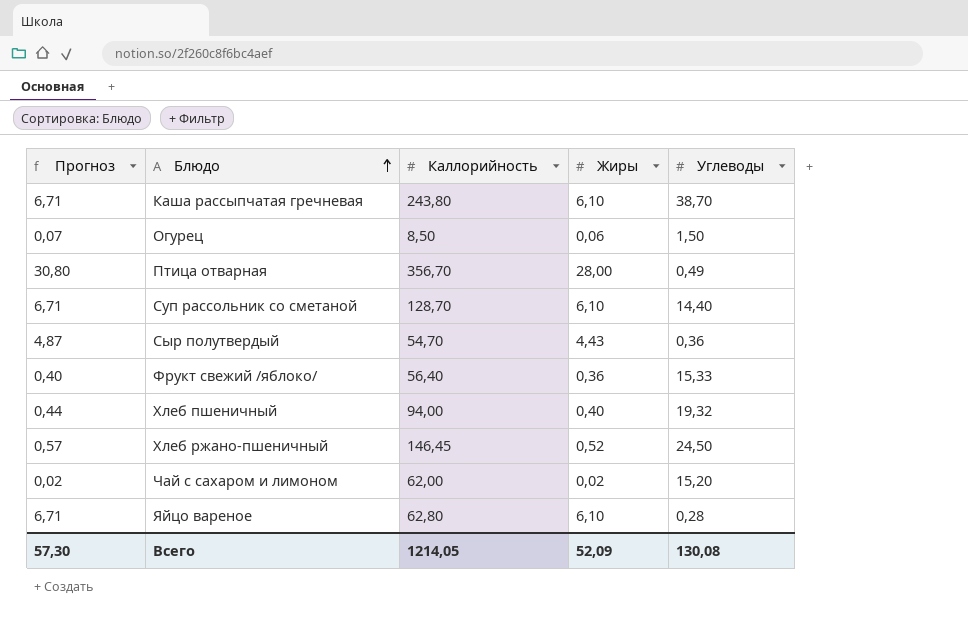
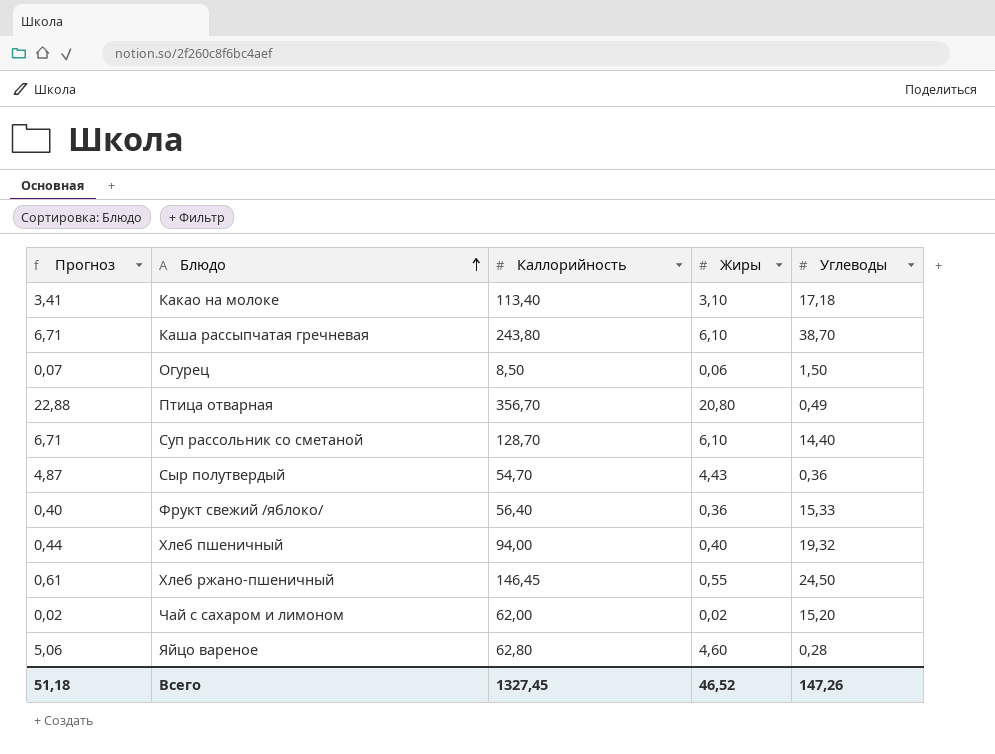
row Какао на молоке: none -> 3,41 | 113,40 | 3,10 | 17,18
Птица отварная | Прогноз: 30,80 -> 22,88
Птица отварная | Жиры: 28,00 -> 20,80
Хлеб ржано-пшеничный | Прогноз: 0,57 -> 0,61
Хлеб ржано-пшеничный | Жиры: 0,52 -> 0,55
Яйцо вареное | Прогноз: 6,71 -> 5,06
Яйцо вареное | Жиры: 6,10 -> 4,60
Всего | Прогноз: 57,30 -> 51,18
Всего | Каллорийность: 1214,05 -> 1327,45
Всего | Жиры: 52,09 -> 46,52
Всего | Углеводы: 130,08 -> 147,26

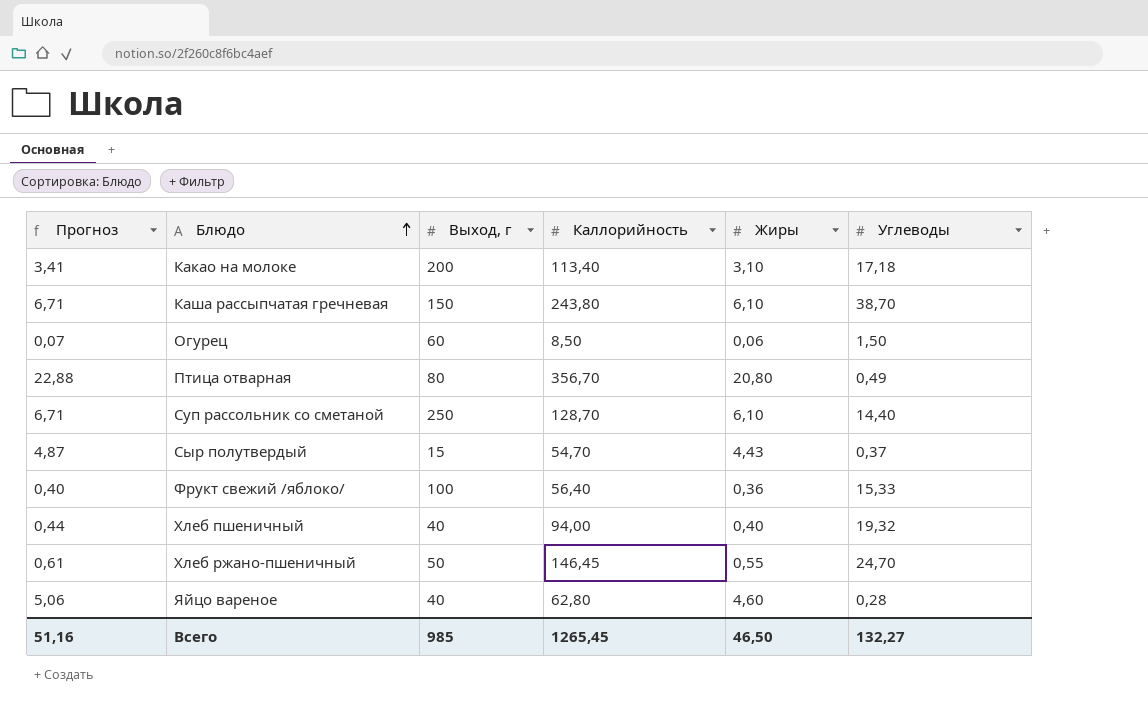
column Выход, г | position: none -> 3
row Чай с сахаром и лимоном: 0,02 | 62,00 | 0,02 | 15,20 -> none
Сыр полутвердый | Углеводы: 0,36 -> 0,37
Хлеб ржано-пшеничный | Углеводы: 24,50 -> 24,70
Всего | Прогноз: 51,18 -> 51,16
Всего | Каллорийность: 1327,45 -> 1265,45
Всего | Жиры: 46,52 -> 46,50
Всего | Углеводы: 147,26 -> 132,27

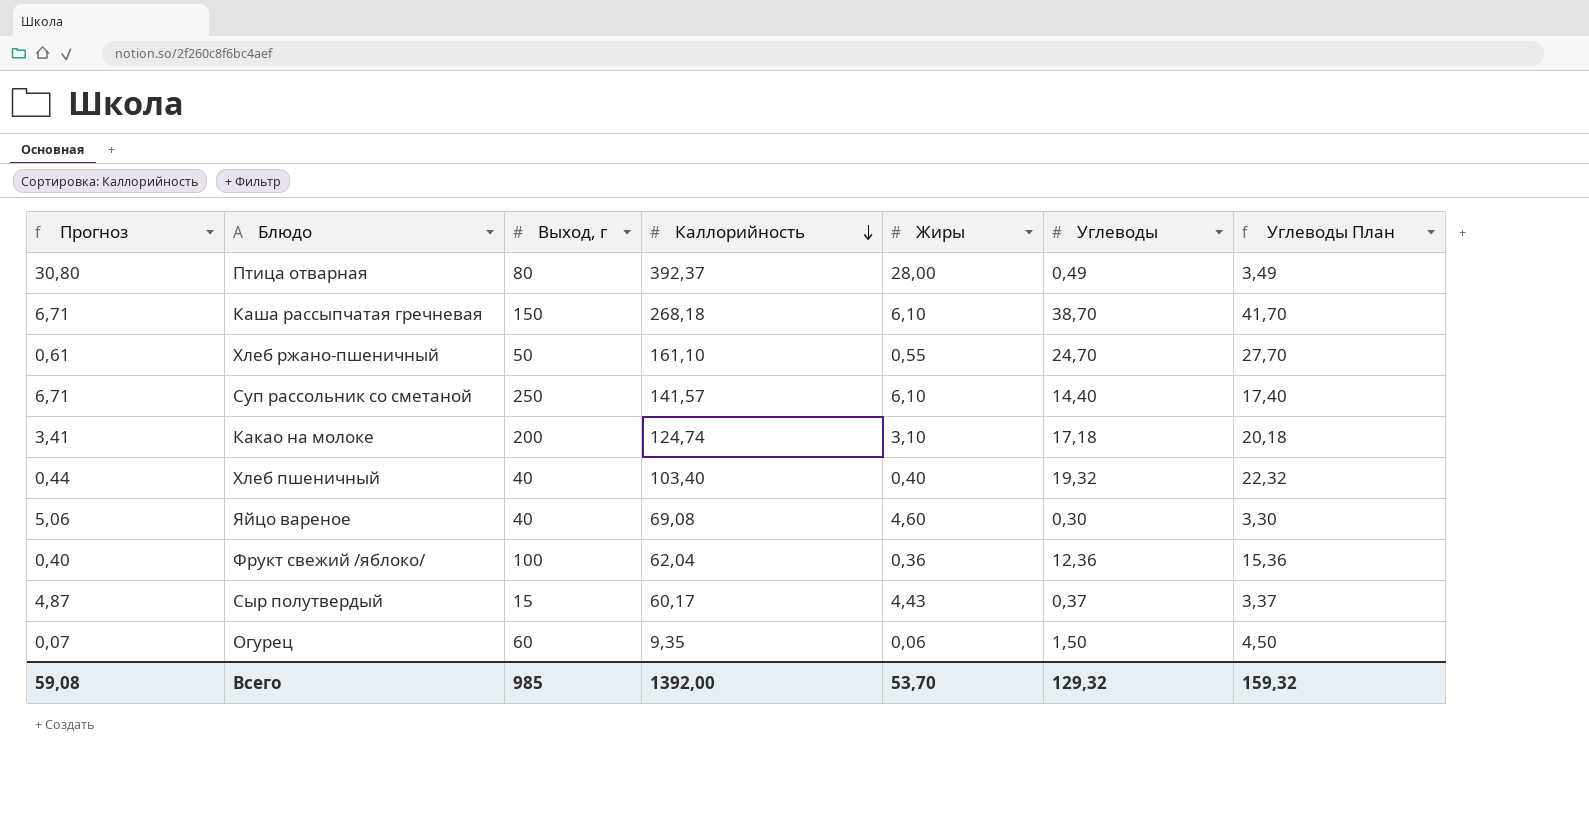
row order: Блюдо ascending -> Каллорийность descending
column Углеводы План | formula: none -> [Углеводы] + 3
Птица отварная | Прогноз: 22,88 -> 30,80
Птица отварная | Каллорийность: 356,70 -> 392,37
Птица отварная | Жиры: 20,80 -> 28,00
Каша рассыпчатая гречневая | Каллорийность: 243,80 -> 268,18
Хлеб ржано-пшеничный | Каллорийность: 146,45 -> 161,10
Суп рассольник со сметаной | Каллорийность: 128,70 -> 141,57
Какао на молоке | Каллорийность: 113,40 -> 124,74
Хлеб пшеничный | Каллорийность: 94,00 -> 103,40
Яйцо вареное | Каллорийность: 62,80 -> 69,08
Яйцо вареное | Углеводы: 0,28 -> 0,30
Фрукт свежий /яблоко/ | Каллорийность: 56,40 -> 62,04
Фрукт свежий /яблоко/ | Углеводы: 15,33 -> 12,36
Сыр полутвердый | Каллорийность: 54,70 -> 60,17
Огурец | Каллорийность: 8,50 -> 9,35
Всего | Прогноз: 51,16 -> 59,08
Всего | Каллорийность: 1265,45 -> 1392,00
Всего | Жиры: 46,50 -> 53,70
Всего | Углеводы: 132,27 -> 129,32

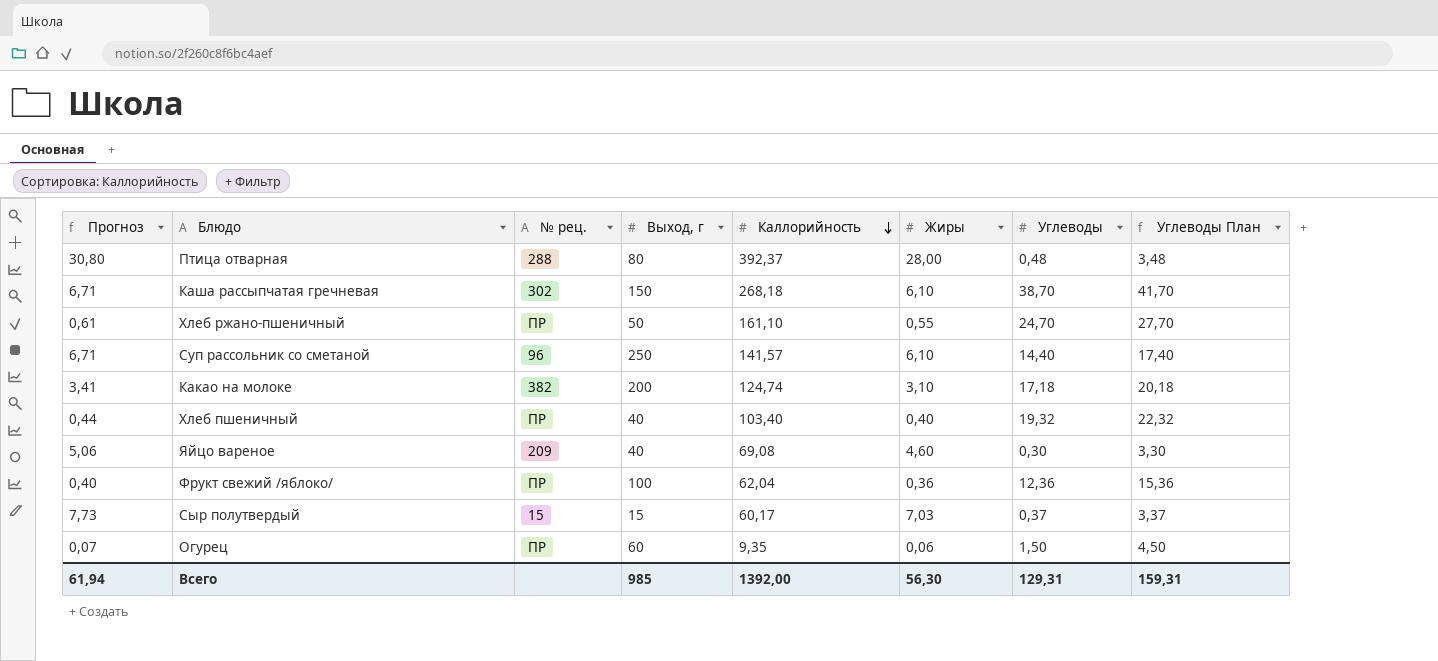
column № рец. | position: none -> 3
Птица отварная | Углеводы: 0,49 -> 0,48
Птица отварная | Углеводы План: 3,49 -> 3,48
Сыр полутвердый | Прогноз: 4,87 -> 7,73
Сыр полутвердый | Жиры: 4,43 -> 7,03
Всего | Прогноз: 59,08 -> 61,94
Всего | Жиры: 53,70 -> 56,30
Всего | Углеводы: 129,32 -> 129,31
Всего | Углеводы План: 159,32 -> 159,31

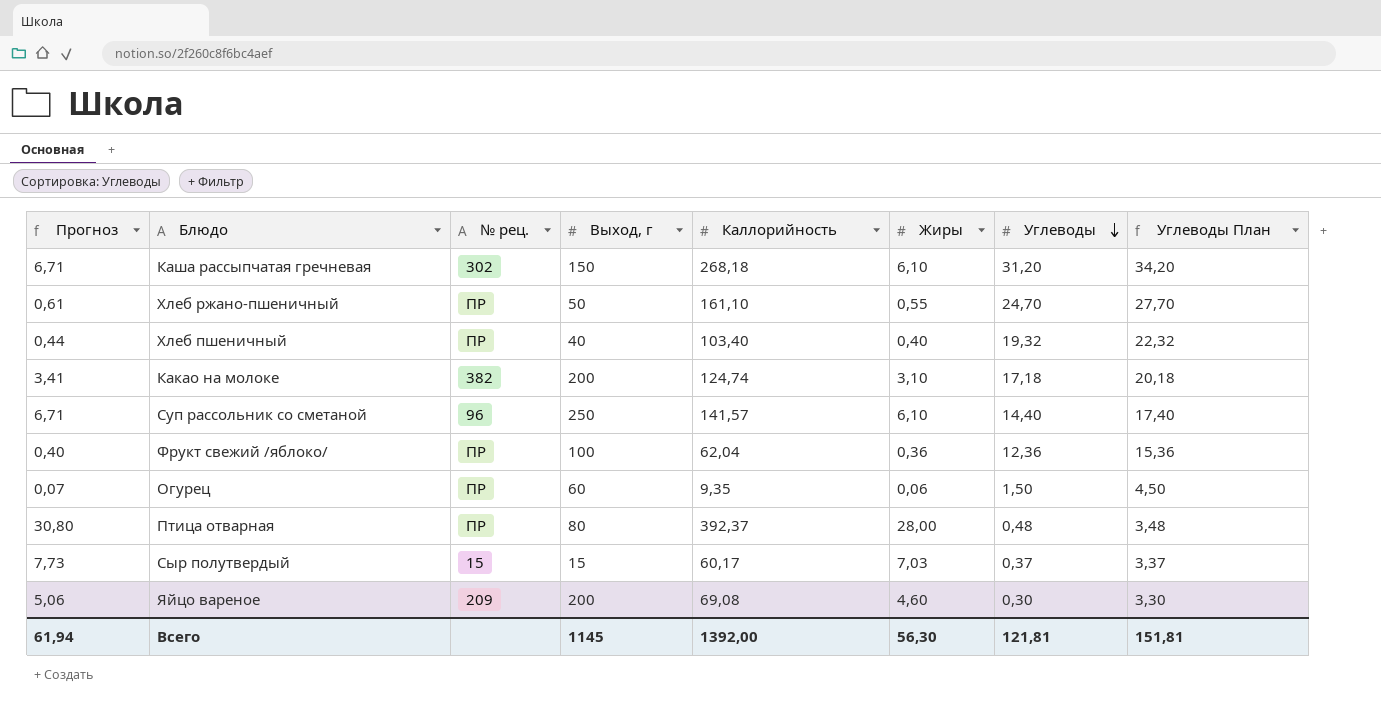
row order: Каллорийность descending -> Углеводы descending
Каша рассыпчатая гречневая | Углеводы: 38,70 -> 31,20
Каша рассыпчатая гречневая | Углеводы План: 41,70 -> 34,20
Птица отварная | № рец.: 288 -> ПР
Яйцо вареное | Выход, г: 40 -> 200
Всего | Выход, г: 985 -> 1145
Всего | Углеводы: 129,31 -> 121,81
Всего | Углеводы План: 159,31 -> 151,81

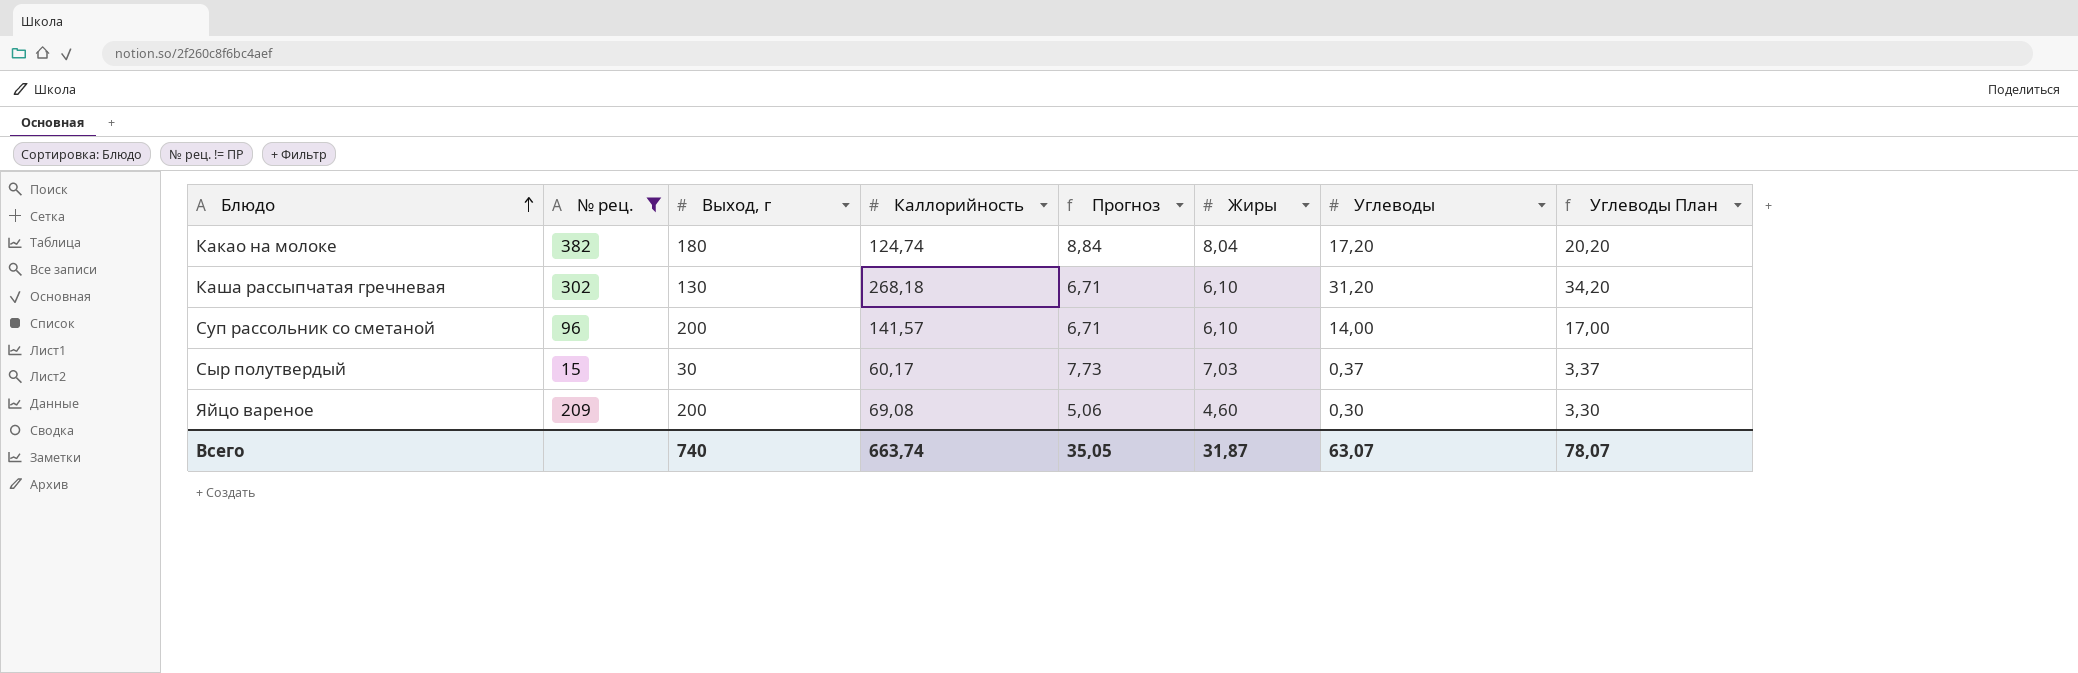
filter: none -> № рец. != ПР
row order: Углеводы descending -> Блюдо ascending
column Прогноз | position: 1 -> 5
Какао на молоке | Выход, г: 200 -> 180
Какао на молоке | Прогноз: 3,41 -> 8,84
Какао на молоке | Жиры: 3,10 -> 8,04
Какао на молоке | Углеводы: 17,18 -> 17,20
Какао на молоке | Углеводы План: 20,18 -> 20,20
Каша рассыпчатая гречневая | Выход, г: 150 -> 130
Суп рассольник со сметаной | Выход, г: 250 -> 200
Суп рассольник со сметаной | Углеводы: 14,40 -> 14,00
Суп рассольник со сметаной | Углеводы План: 17,40 -> 17,00
Сыр полутвердый | Выход, г: 15 -> 30
Всего | Выход, г: 1145 -> 740
Всего | Каллорийность: 1392,00 -> 663,74
Всего | Прогноз: 61,94 -> 35,05
Всего | Жиры: 56,30 -> 31,87
Всего | Углеводы: 121,81 -> 63,07
Всего | Углеводы План: 151,81 -> 78,07

